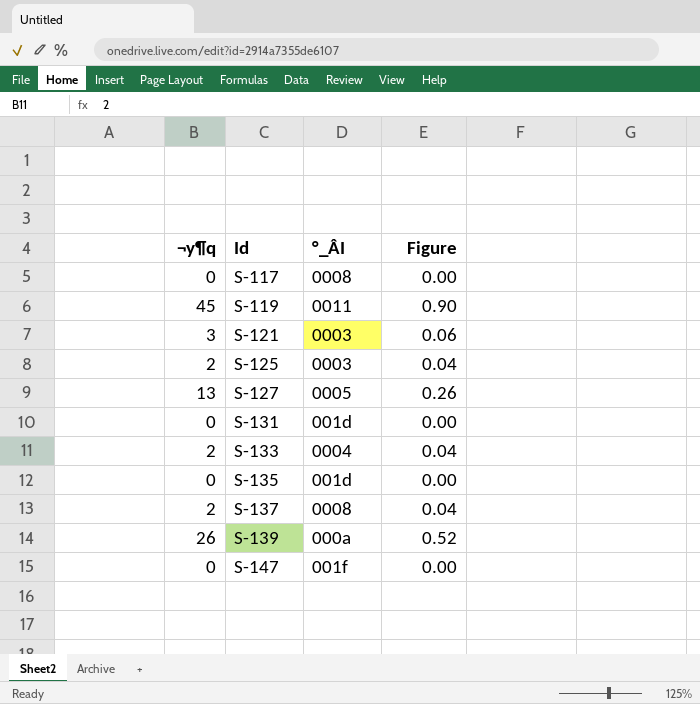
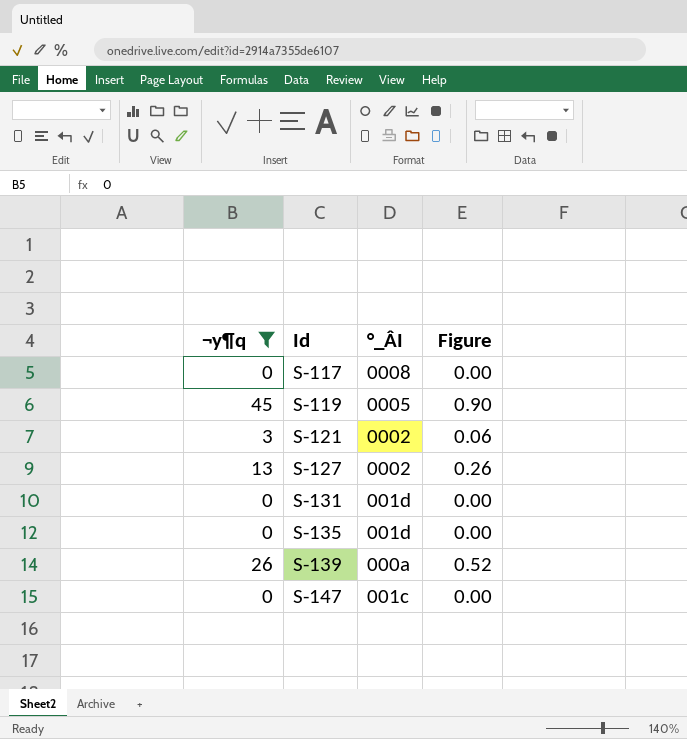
filter: none -> ¬y¶q != 2
S-119 | °_ÂI: 0011 -> 0005
S-121 | °_ÂI: 0003 -> 0002
S-127 | °_ÂI: 0005 -> 0002
S-147 | °_ÂI: 001f -> 001c

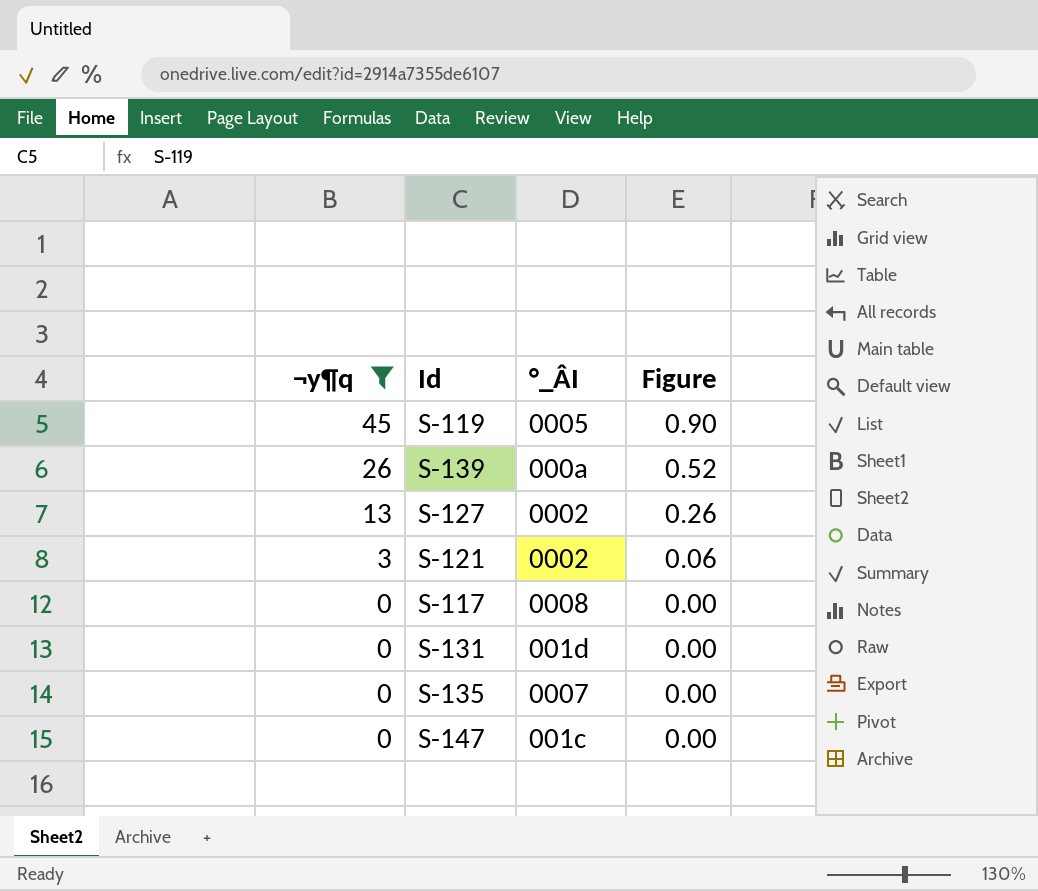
row order: Id ascending -> ¬y¶q descending
S-135 | °_ÂI: 001d -> 0007

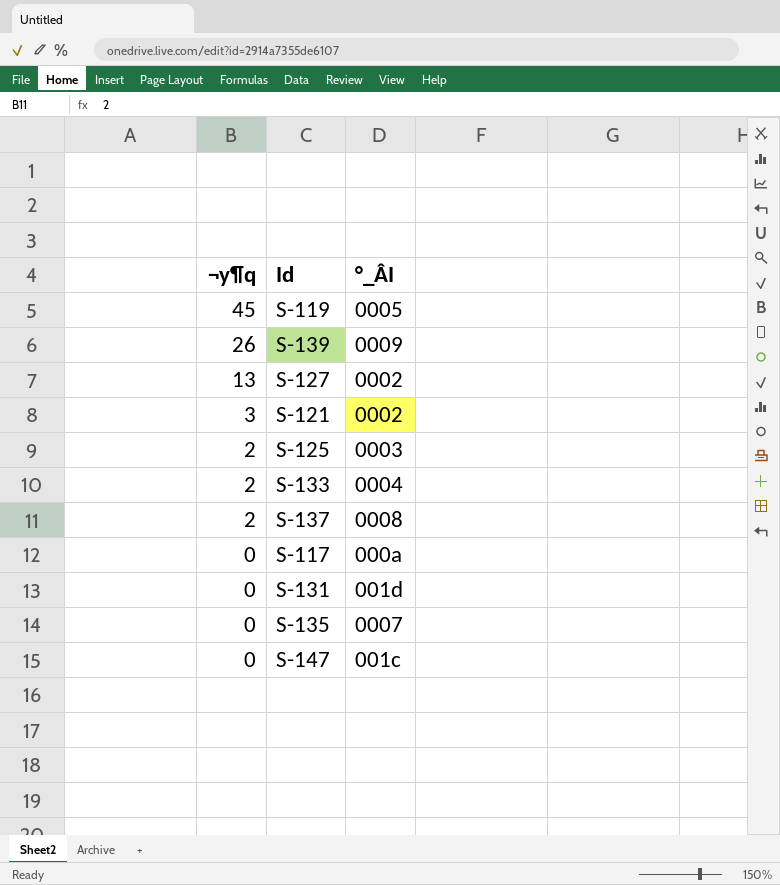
filter: ¬y¶q != 2 -> none
column Figure | formula: [¬y¶q] * 0.02 -> none
S-139 | °_ÂI: 000a -> 0009
S-117 | °_ÂI: 0008 -> 000a

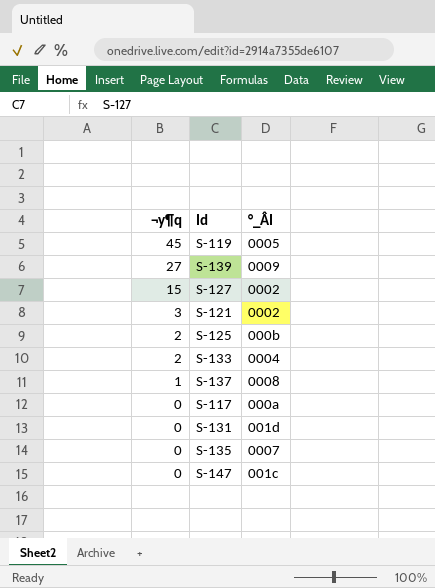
S-139 | ¬y¶q: 26 -> 27
S-127 | ¬y¶q: 13 -> 15
S-125 | °_ÂI: 0003 -> 000b
S-137 | ¬y¶q: 2 -> 1

